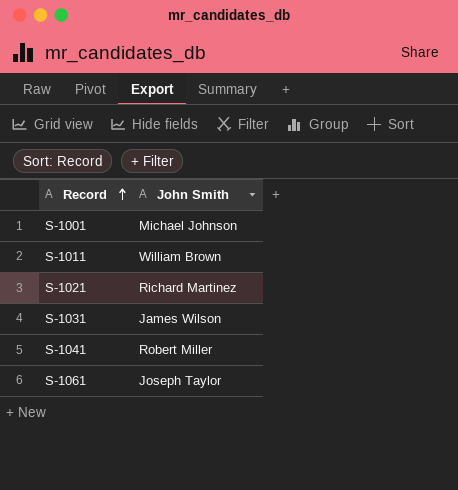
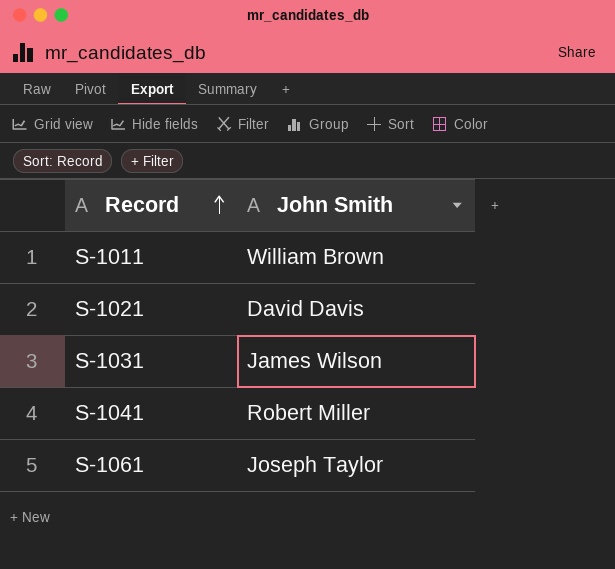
row S-1001: Michael Johnson -> none
S-1021 | John Smith: Richard Martinez -> David Davis

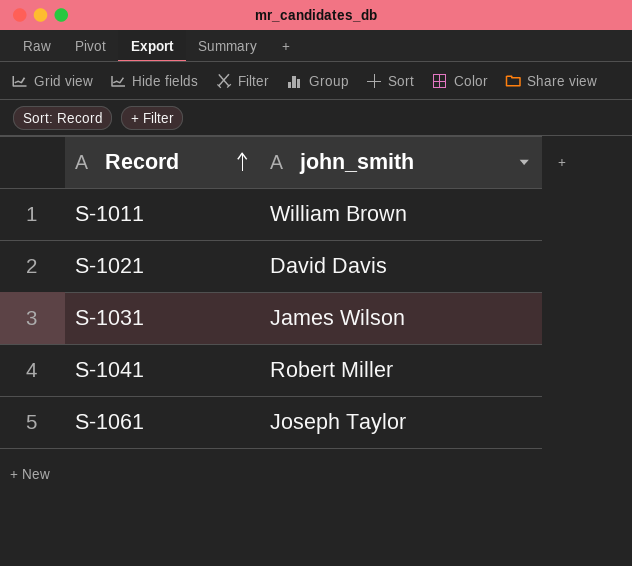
column name: John Smith -> john_smith

